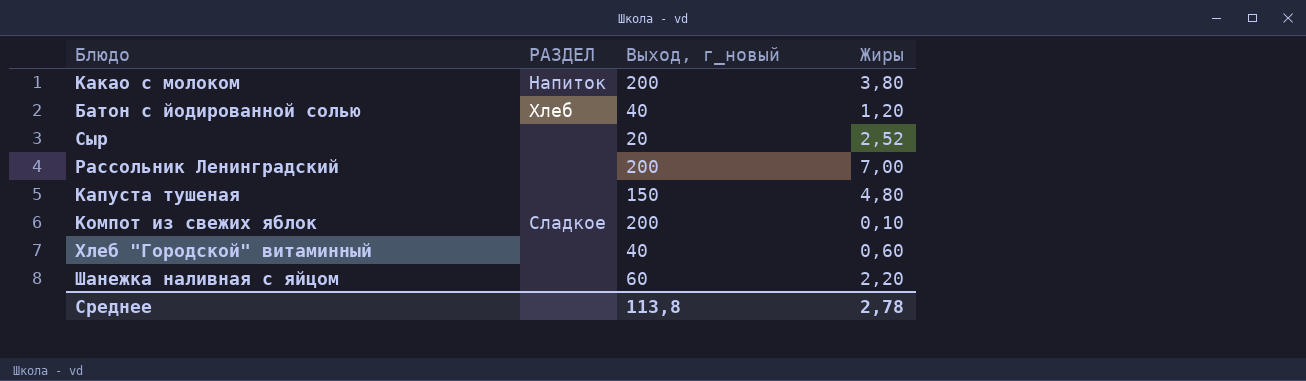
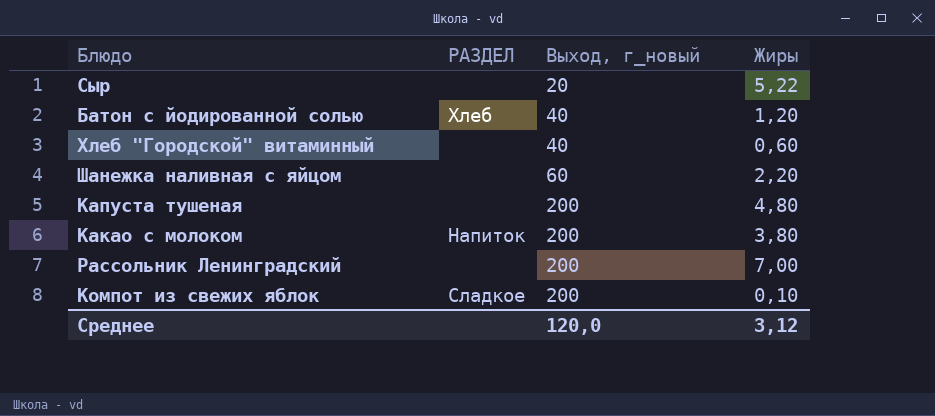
row order: none -> Выход, г_новый ascending
Сыр | Жиры: 2,52 -> 5,22
Капуста тушеная | Выход, г_новый: 150 -> 200
Среднее | Выход, г_новый: 113,8 -> 120,0
Среднее | Жиры: 2,78 -> 3,12

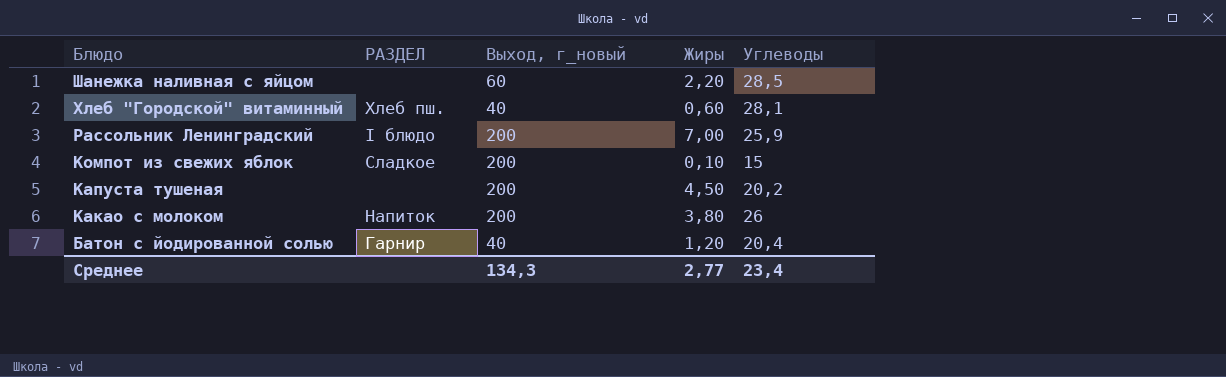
row order: Выход, г_новый ascending -> Блюдо descending
column Углеводы | position: none -> 5
row Сыр: none | 20 | 5,22 -> none
Хлеб "Городской" витаминный | РАЗДЕЛ: none -> Хлеб пш.
Рассольник Ленинградский | РАЗДЕЛ: none -> I блюдо
Капуста тушеная | Жиры: 4,80 -> 4,50
Батон с йодированной солью | РАЗДЕЛ: Хлеб -> Гарнир
Среднее | Выход, г_новый: 120,0 -> 134,3
Среднее | Жиры: 3,12 -> 2,77

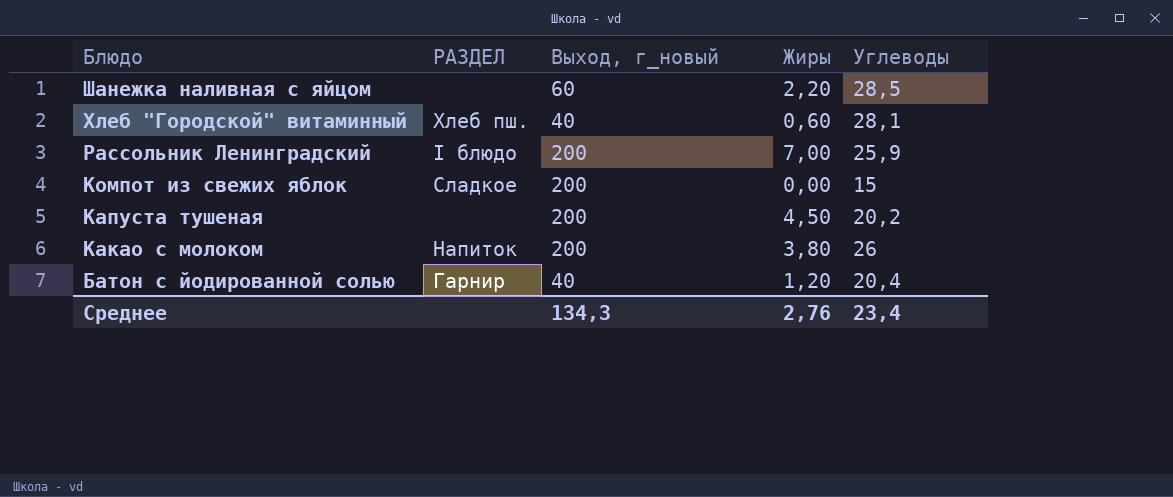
Компот из свежих яблок | Жиры: 0,10 -> 0,00
Среднее | Жиры: 2,77 -> 2,76

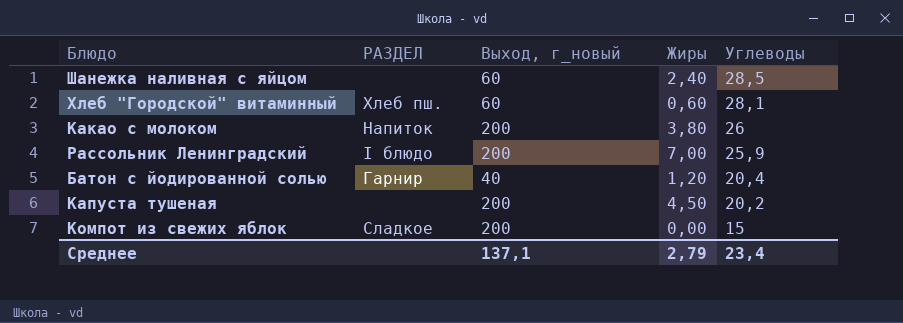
row order: Блюдо descending -> Углеводы descending
Шанежка наливная с яйцом | Жиры: 2,20 -> 2,40
Хлеб "Городской" витаминный | Выход, г_новый: 40 -> 60
Среднее | Выход, г_новый: 134,3 -> 137,1
Среднее | Жиры: 2,76 -> 2,79

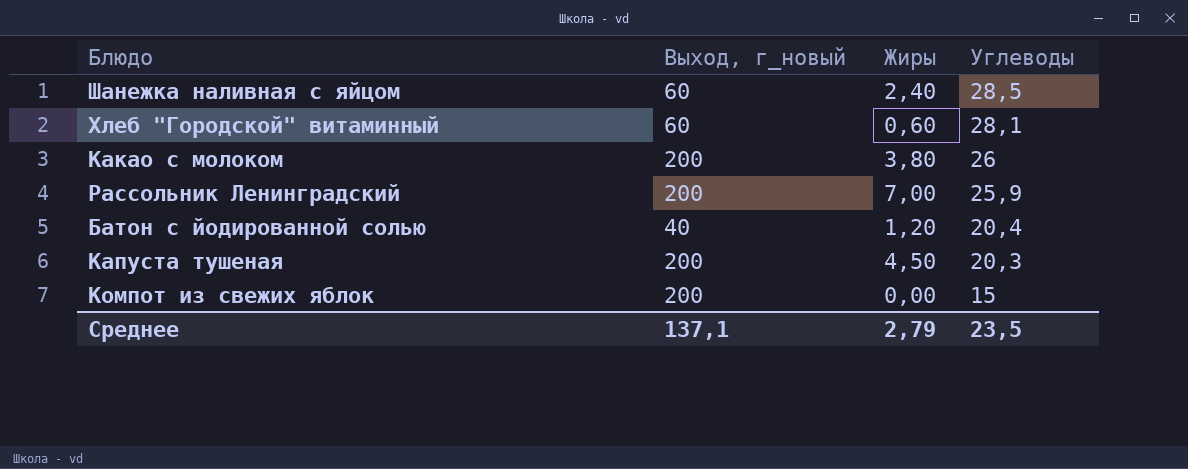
column РАЗДЕЛ | position: 2 -> none
Капуста тушеная | Углеводы: 20,2 -> 20,3
Среднее | Углеводы: 23,4 -> 23,5

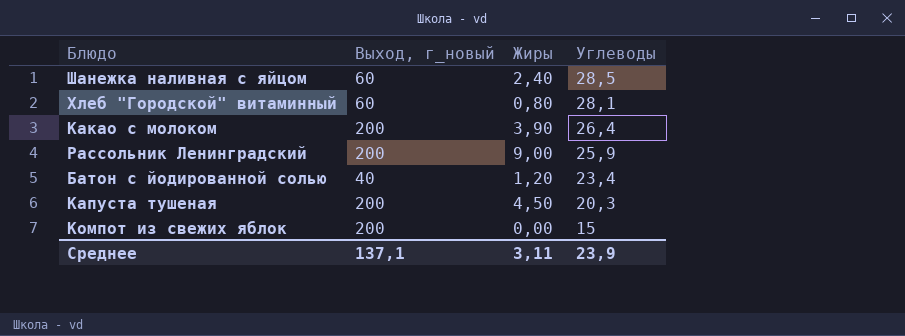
Хлеб "Городской" витаминный | Жиры: 0,60 -> 0,80
Какао с молоком | Жиры: 3,80 -> 3,90
Какао с молоком | Углеводы: 26 -> 26,4
Рассольник Ленинградский | Жиры: 7,00 -> 9,00
Батон с йодированной солью | Углеводы: 20,4 -> 23,4
Среднее | Жиры: 2,79 -> 3,11
Среднее | Углеводы: 23,5 -> 23,9

